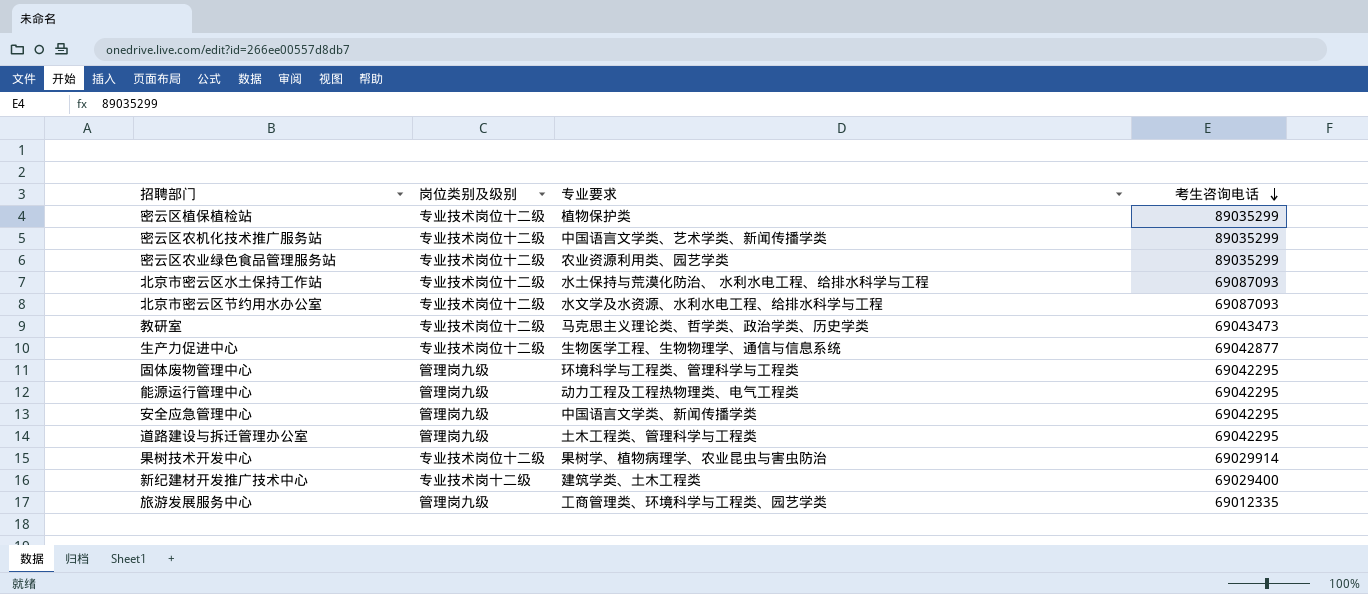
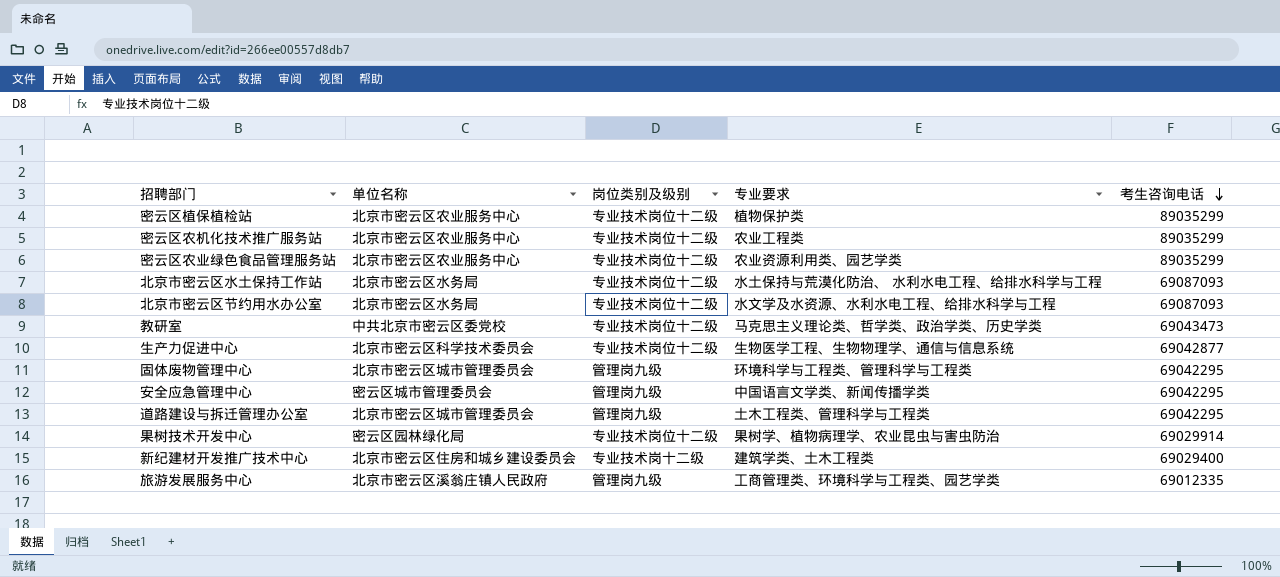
column 单位名称 | position: none -> 2
row 能源运行管理中心: 管理岗九级 | 动力工程及工程热物理类、电气工程类 | 69042295 -> none
密云区农机化技术推广服务站 | 专业要求: 中国语言文学类、艺术学类、新闻传播学类 -> 农业工程类

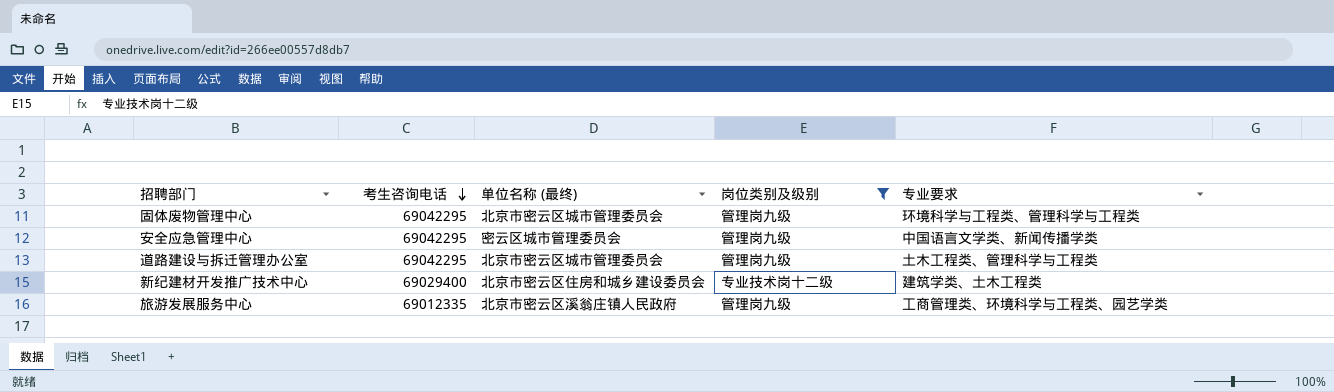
filter: none -> 岗位类别及级别 != 专业技术岗位十二级
column 考生咨询电话 | position: 5 -> 2
column name: 单位名称 -> 单位名称 (最终)

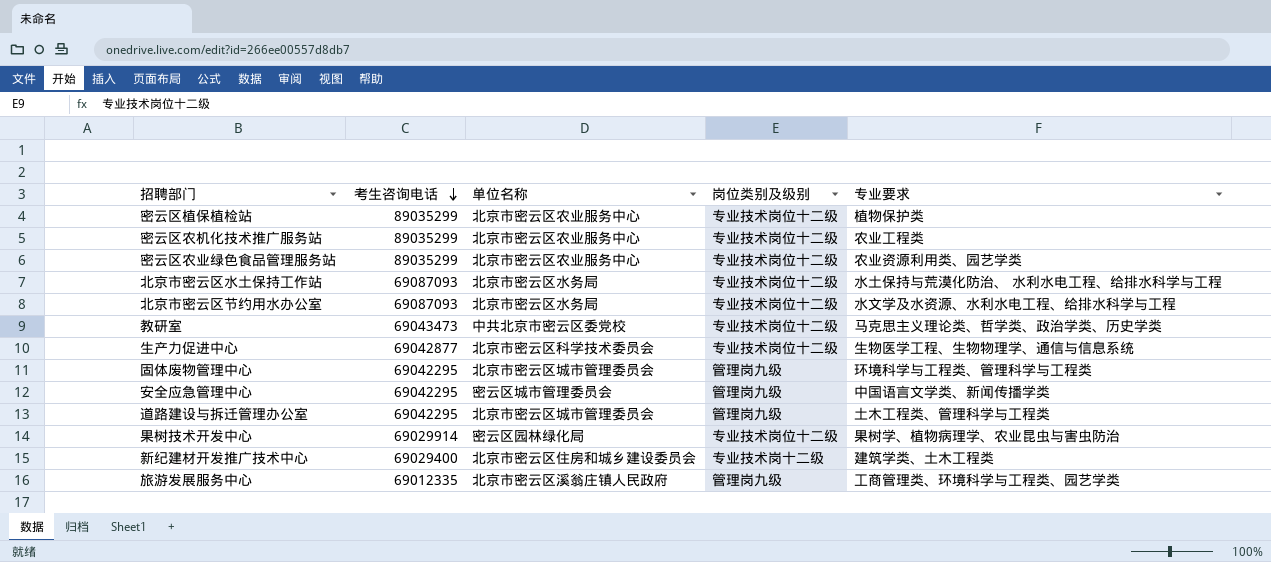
filter: 岗位类别及级别 != 专业技术岗位十二级 -> none
column name: 单位名称 (最终) -> 单位名称

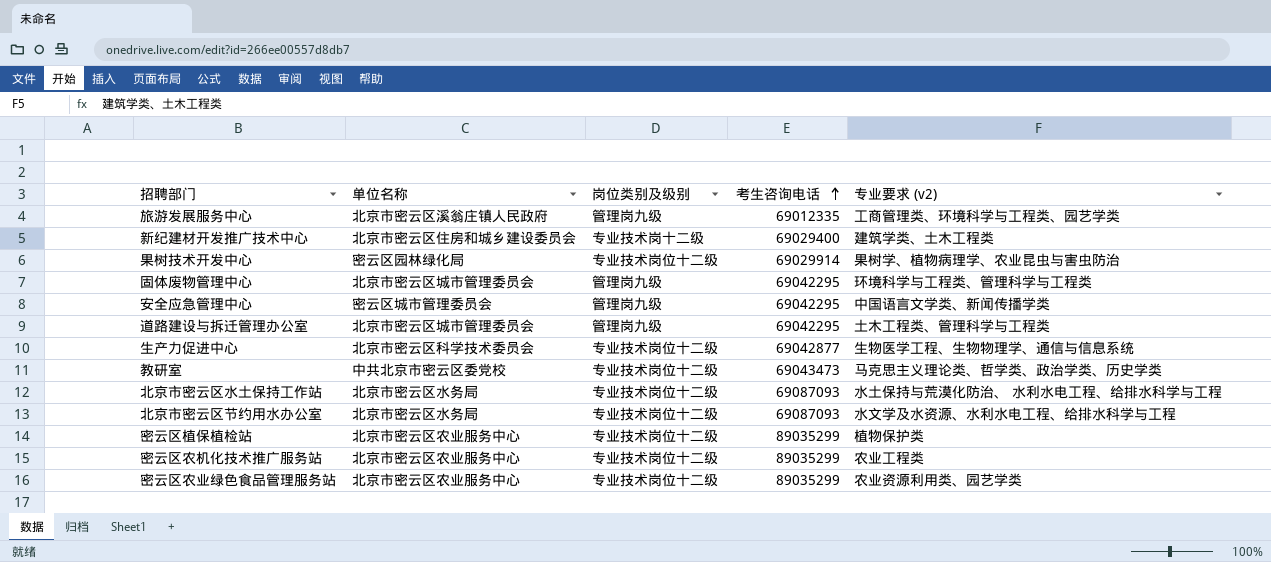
row order: 考生咨询电话 descending -> 考生咨询电话 ascending
column 考生咨询电话 | position: 2 -> 4
column name: 专业要求 -> 专业要求 (v2)

